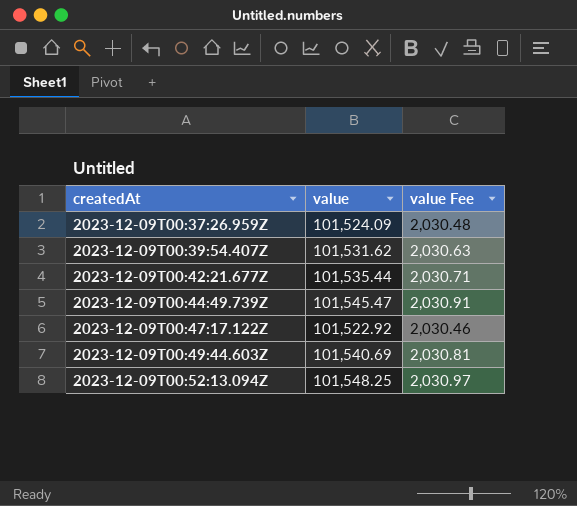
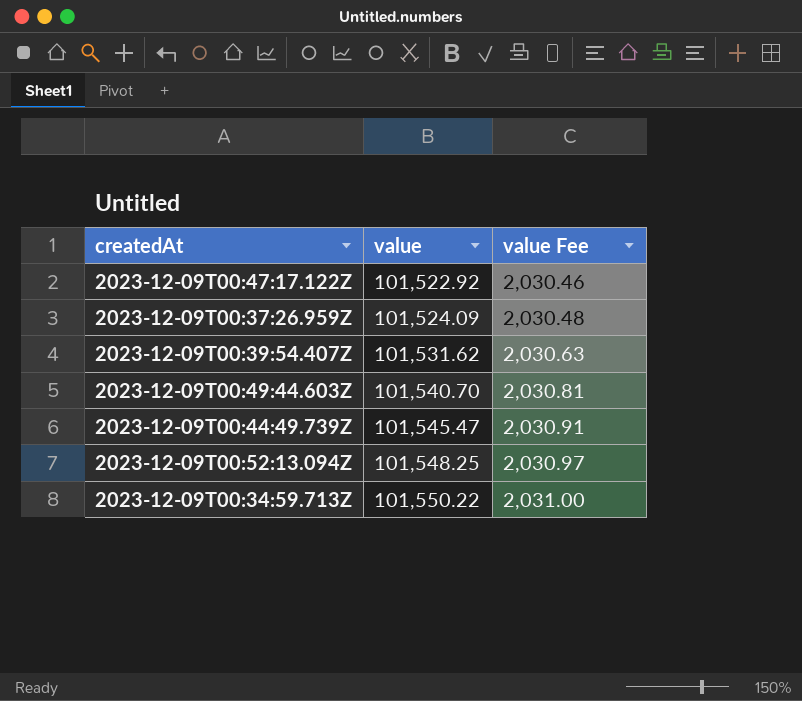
row order: createdAt ascending -> value ascending
row 2023-12-09T00:42:21.677Z: 101,535.44 | 2,030.71 -> none
2023-12-09T00:49:44.603Z | value: 101,540.69 -> 101,540.70
row 2023-12-09T00:34:59.713Z: none -> 101,550.22 | 2,031.00

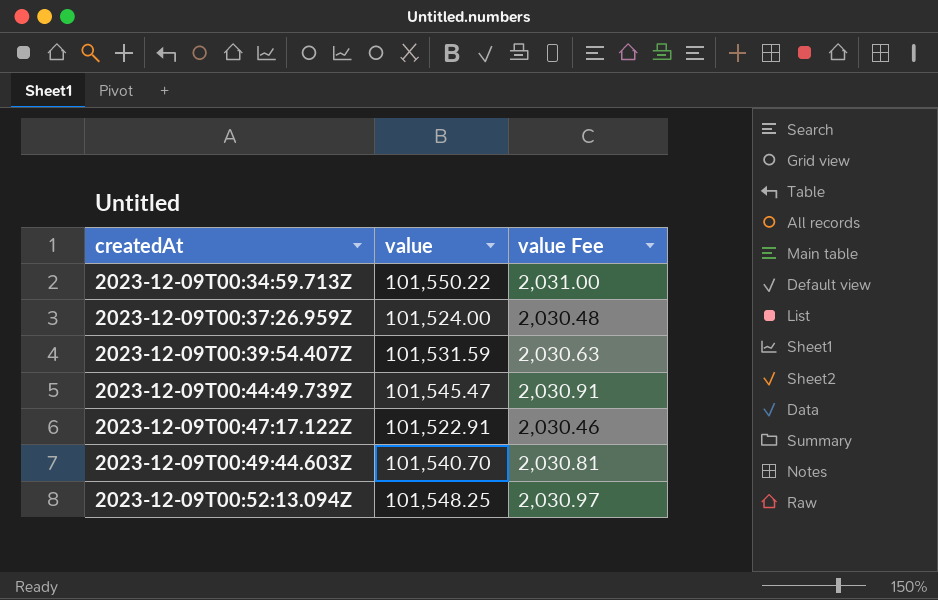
row order: value ascending -> createdAt ascending
2023-12-09T00:37:26.959Z | value: 101,524.09 -> 101,524.00
2023-12-09T00:39:54.407Z | value: 101,531.62 -> 101,531.59
2023-12-09T00:47:17.122Z | value: 101,522.92 -> 101,522.91

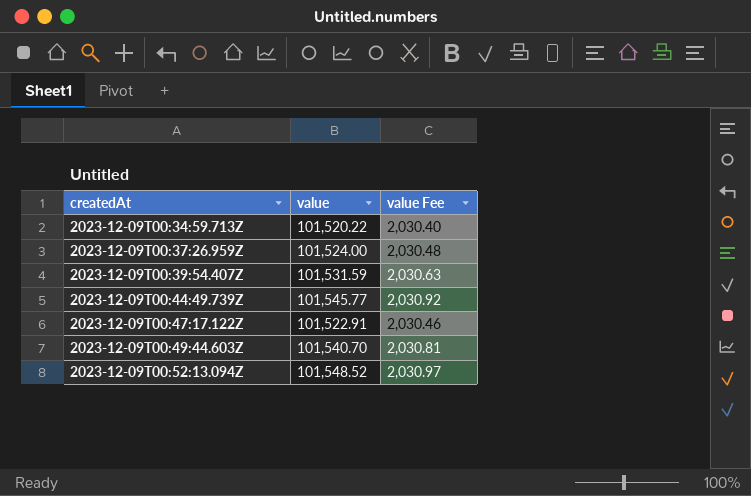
2023-12-09T00:34:59.713Z | value: 101,550.22 -> 101,520.22
2023-12-09T00:34:59.713Z | value Fee: 2,031.00 -> 2,030.40
2023-12-09T00:44:49.739Z | value: 101,545.47 -> 101,545.77
2023-12-09T00:44:49.739Z | value Fee: 2,030.91 -> 2,030.92
2023-12-09T00:52:13.094Z | value: 101,548.25 -> 101,548.52

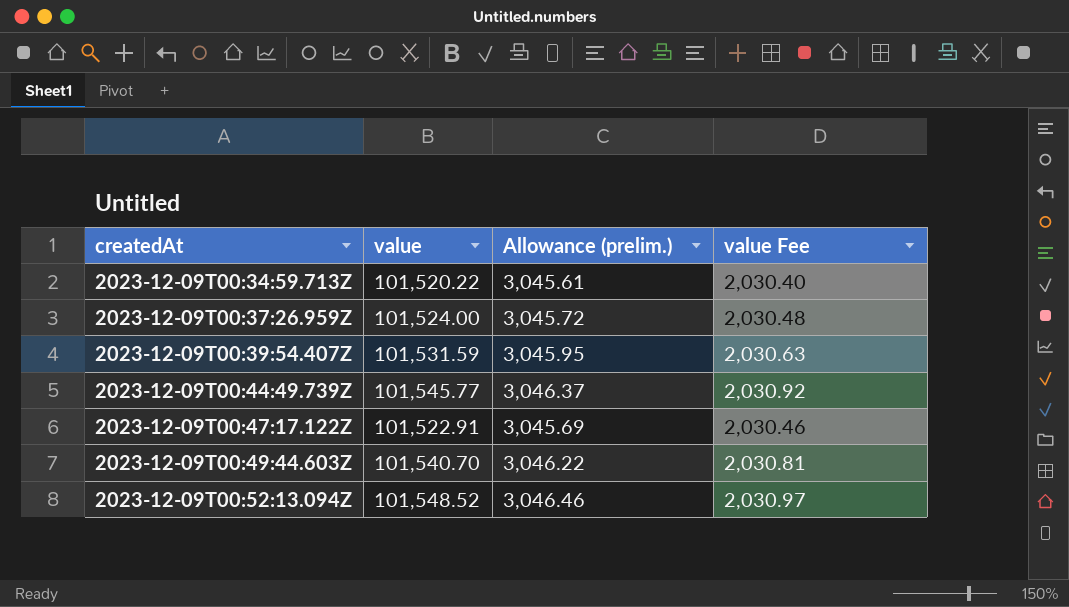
column Allowance (prelim.) | formula: none -> [value] * 0.03

